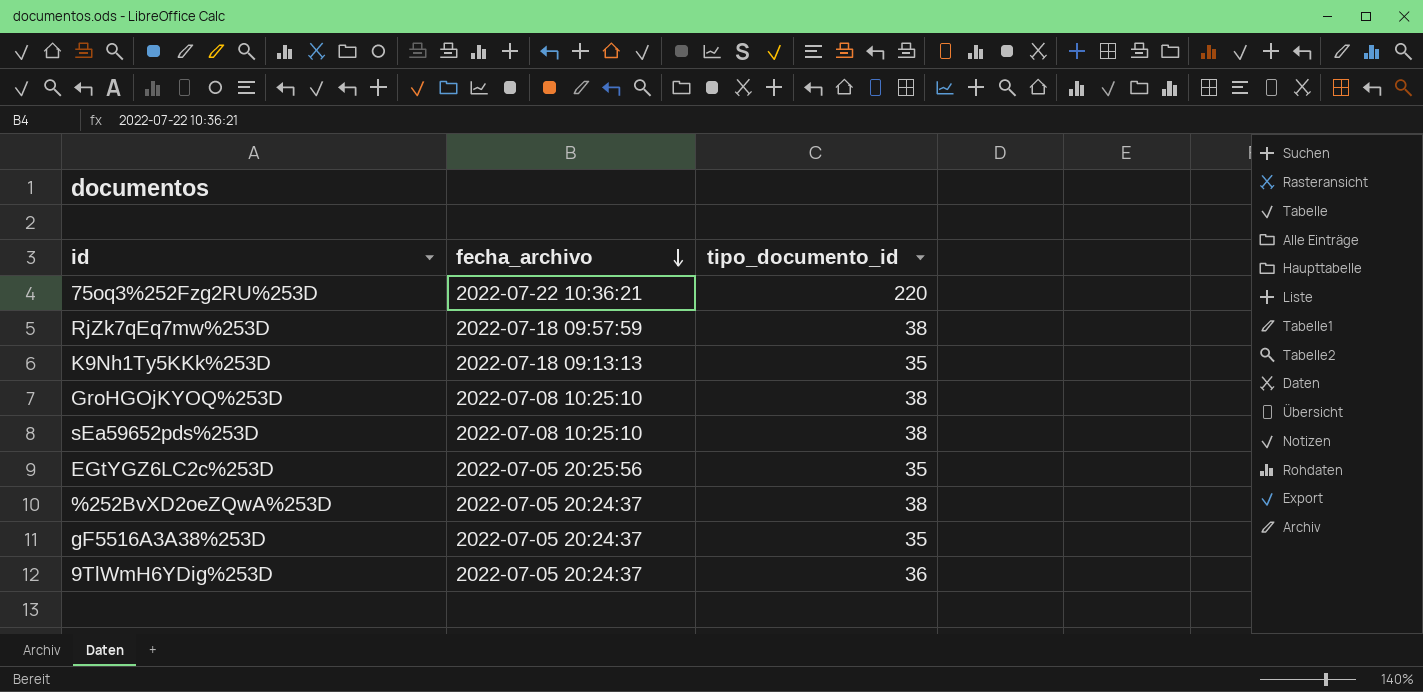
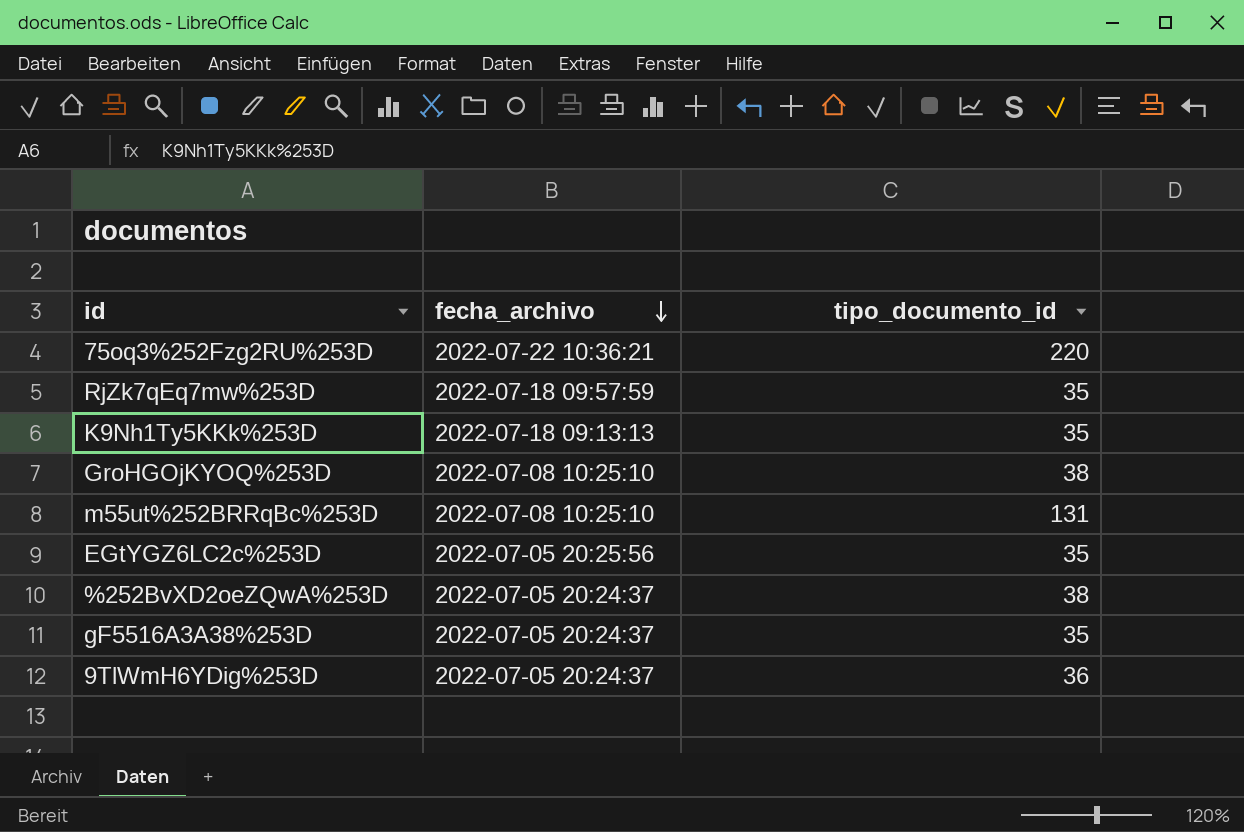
row sEa59652pds%253D: 2022-07-08 10:25:10 | 38 -> none
RjZk7qEq7mw%253D | tipo_documento_id: 38 -> 35
row m55ut%252BRRqBc%253D: none -> 2022-07-08 10:25:10 | 131

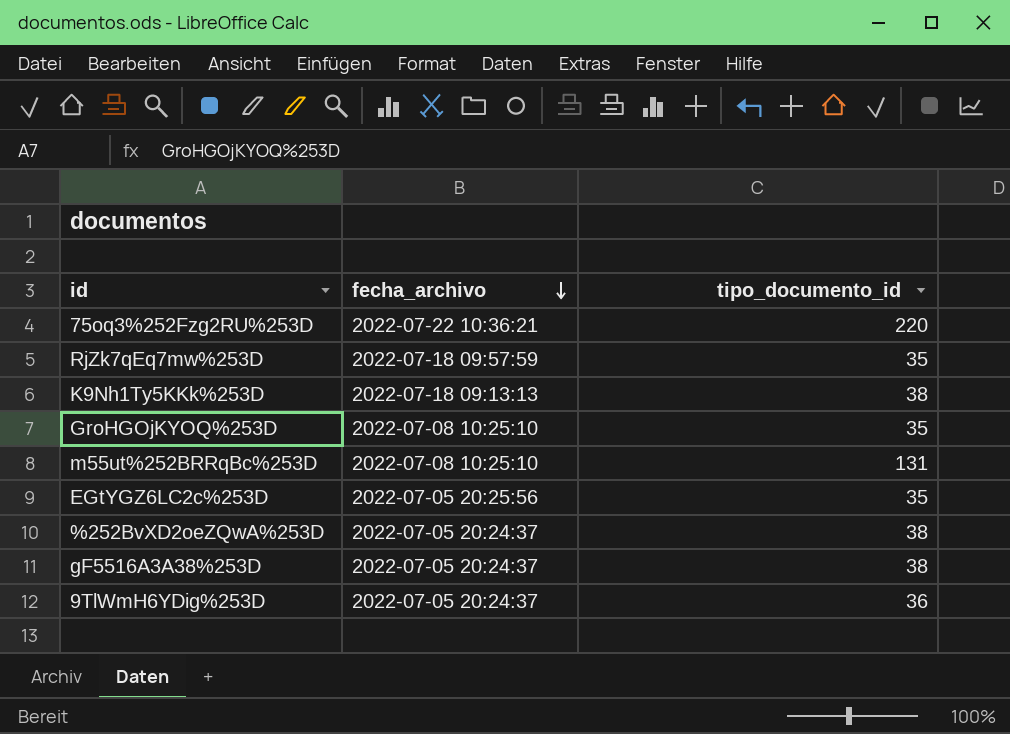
K9Nh1Ty5KKk%253D | tipo_documento_id: 35 -> 38
GroHGOjKYOQ%253D | tipo_documento_id: 38 -> 35
gF5516A3A38%253D | tipo_documento_id: 35 -> 38

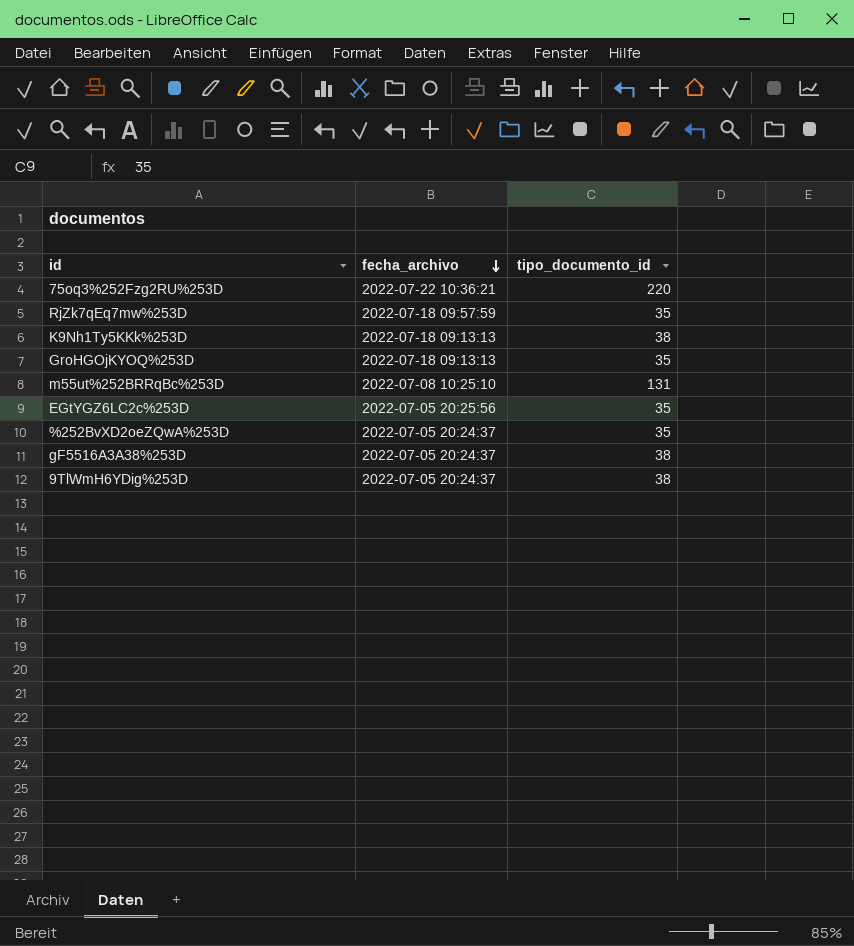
GroHGOjKYOQ%253D | fecha_archivo: 2022-07-08 10:25:10 -> 2022-07-18 09:13:13
%252BvXD2oeZQwA%253D | tipo_documento_id: 38 -> 35
9TlWmH6YDig%253D | tipo_documento_id: 36 -> 38

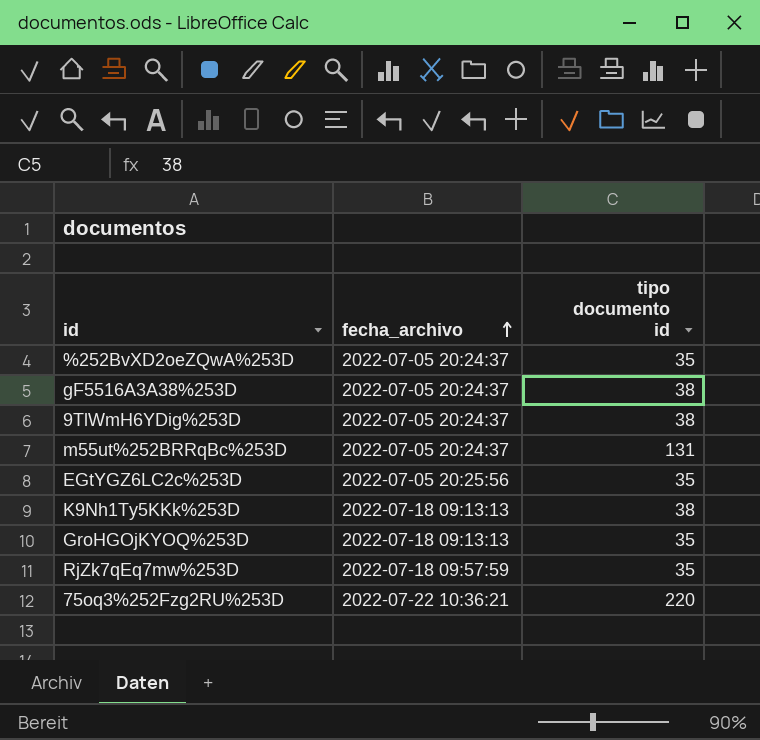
row order: fecha_archivo descending -> fecha_archivo ascending
column name: tipo_documento_id -> tipo documento id
m55ut%252BRRqBc%253D | fecha_archivo: 2022-07-08 10:25:10 -> 2022-07-05 20:24:37

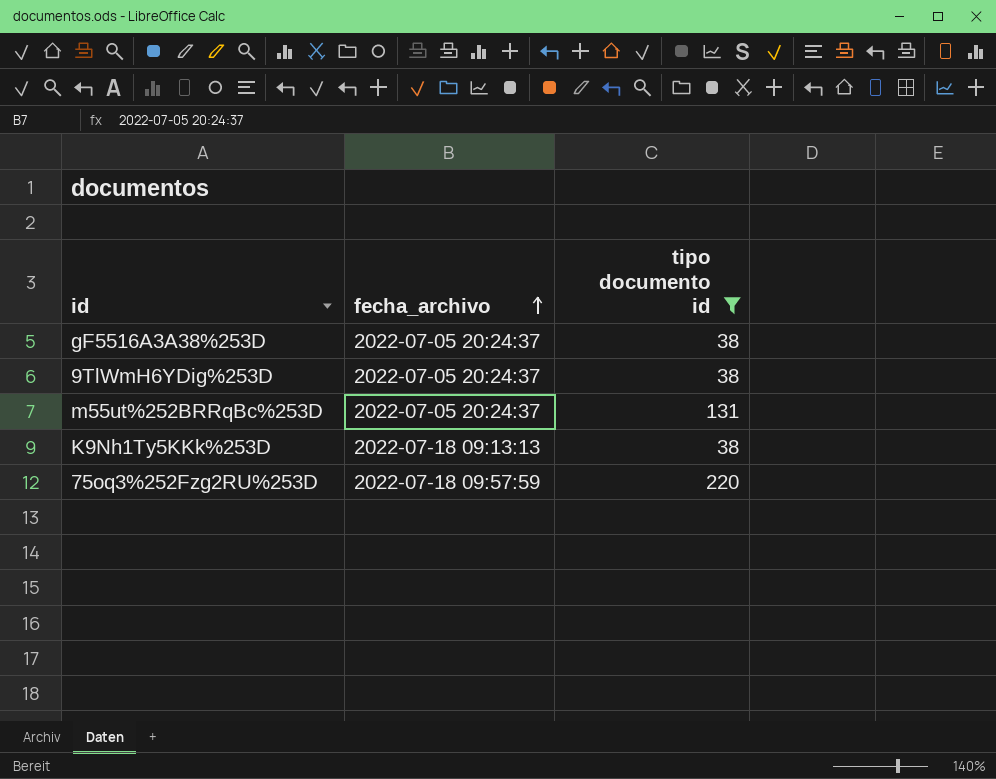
filter: none -> tipo documento id != 35
75oq3%252Fzg2RU%253D | fecha_archivo: 2022-07-22 10:36:21 -> 2022-07-18 09:57:59

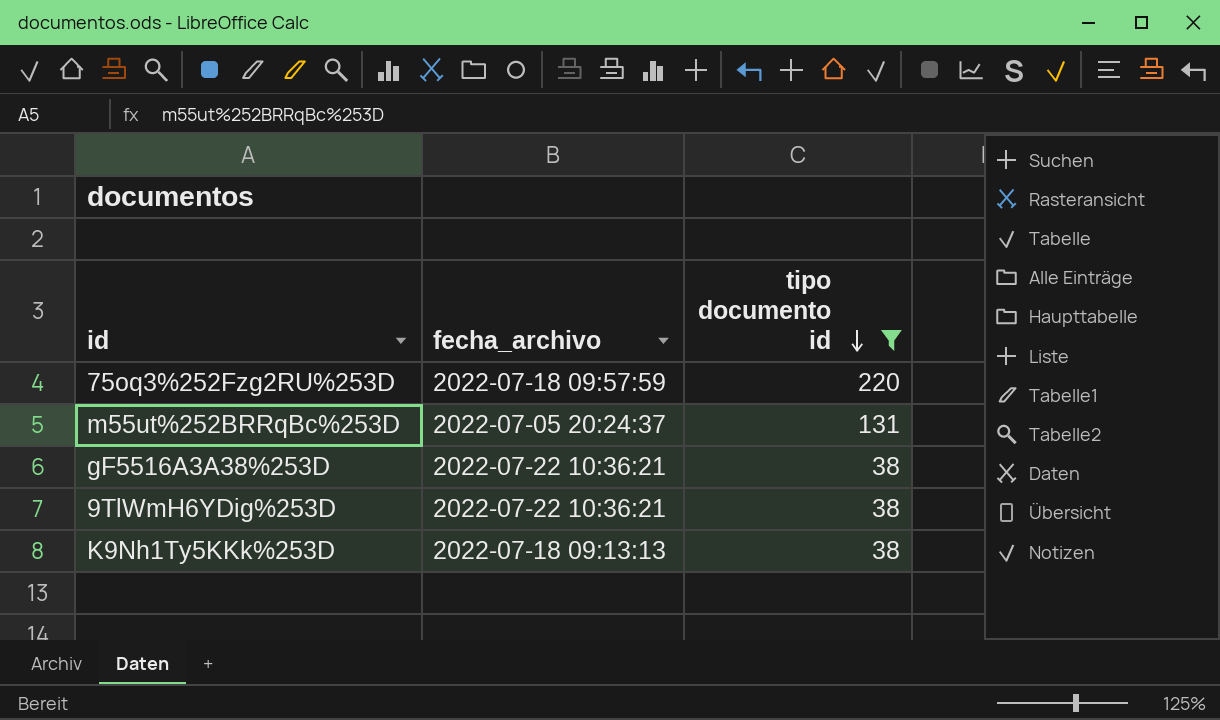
row order: fecha_archivo ascending -> tipo documento id descending
gF5516A3A38%253D | fecha_archivo: 2022-07-05 20:24:37 -> 2022-07-22 10:36:21
9TlWmH6YDig%253D | fecha_archivo: 2022-07-05 20:24:37 -> 2022-07-22 10:36:21

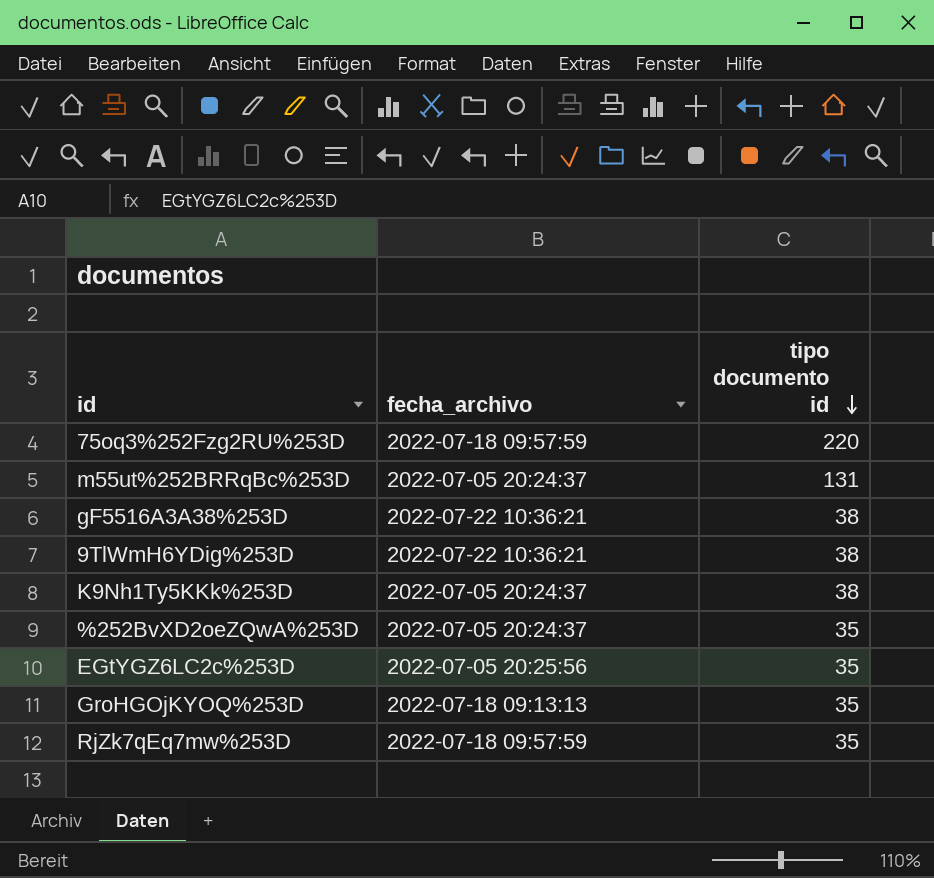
filter: tipo documento id != 35 -> none
K9Nh1Ty5KKk%253D | fecha_archivo: 2022-07-18 09:13:13 -> 2022-07-05 20:24:37

